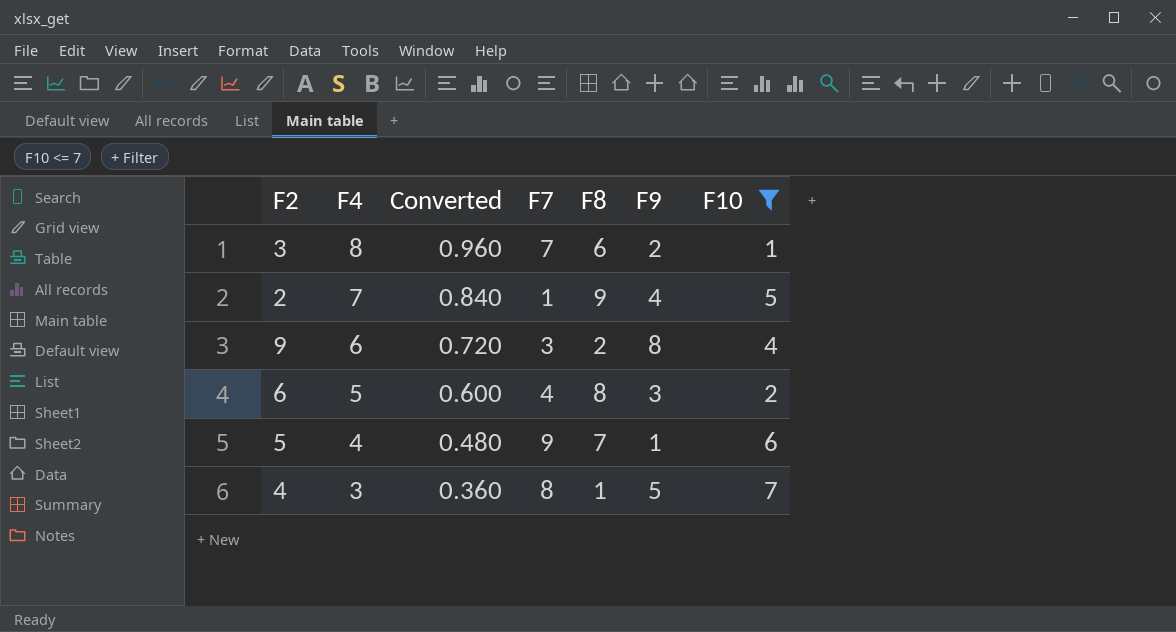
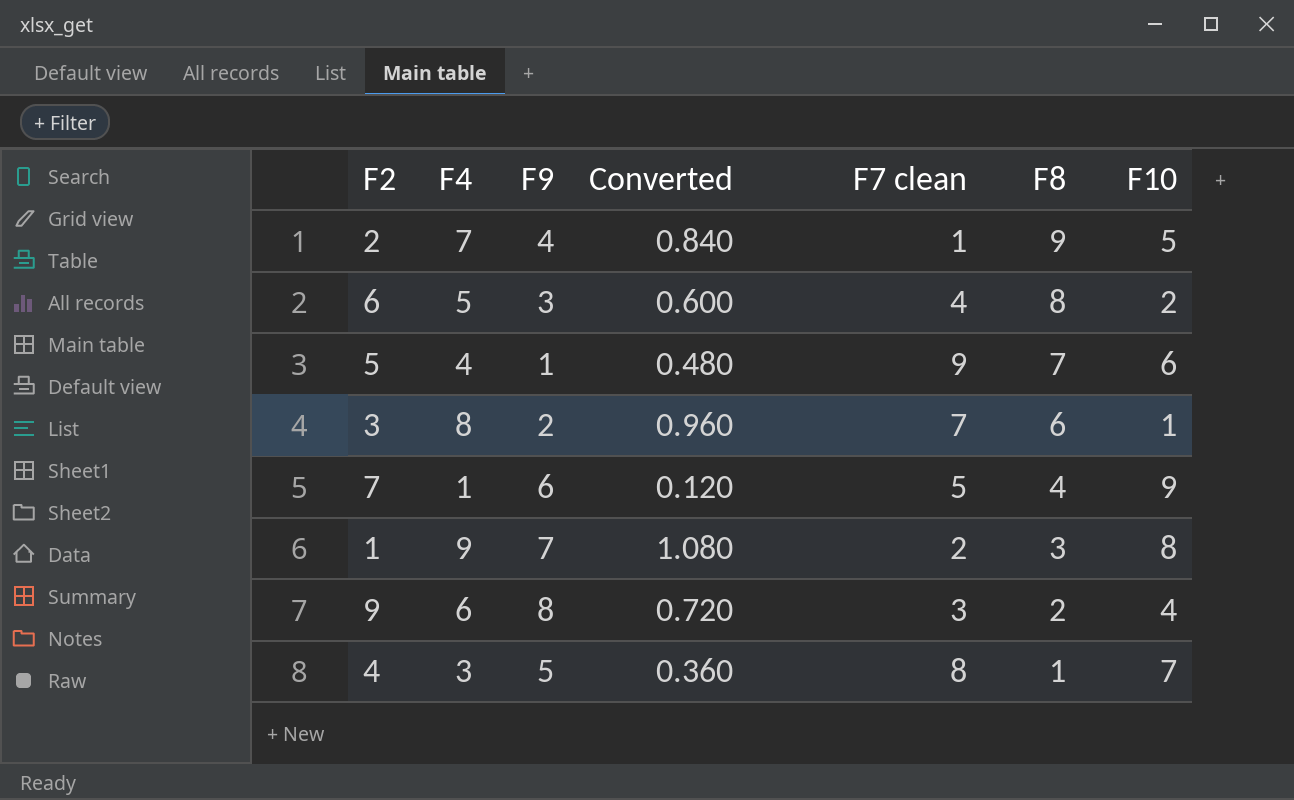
filter: F10 <= 7 -> none
row order: F4 descending -> F8 descending
column F9 | position: 6 -> 3
column name: F7 -> F7 clean

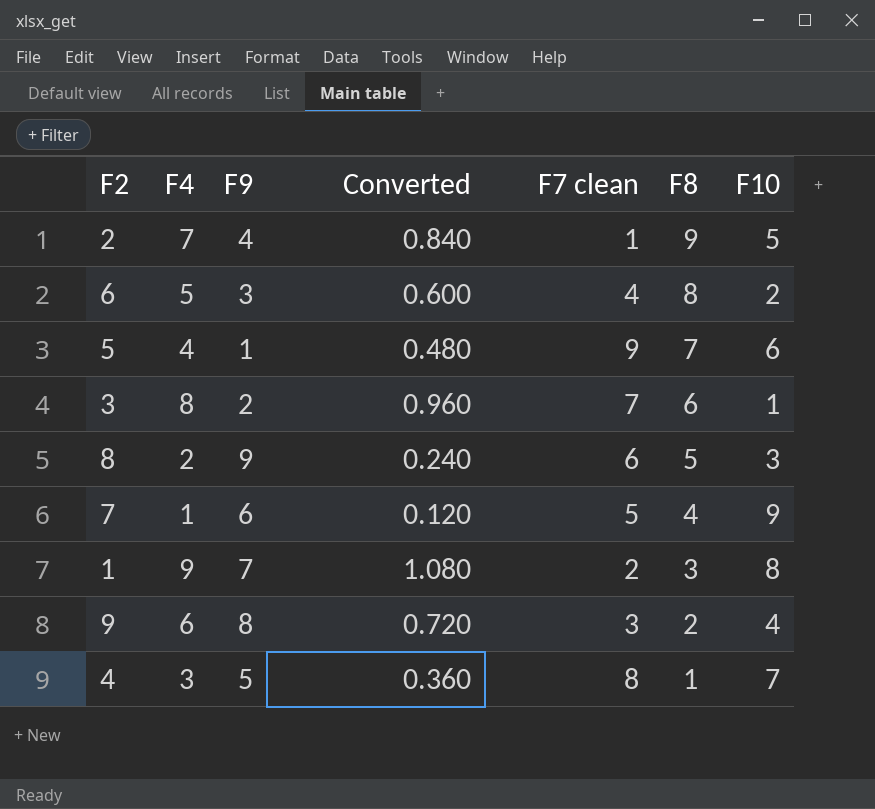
row 8: none -> 2 | 9 | 0.240 | 6 | 5 | 3

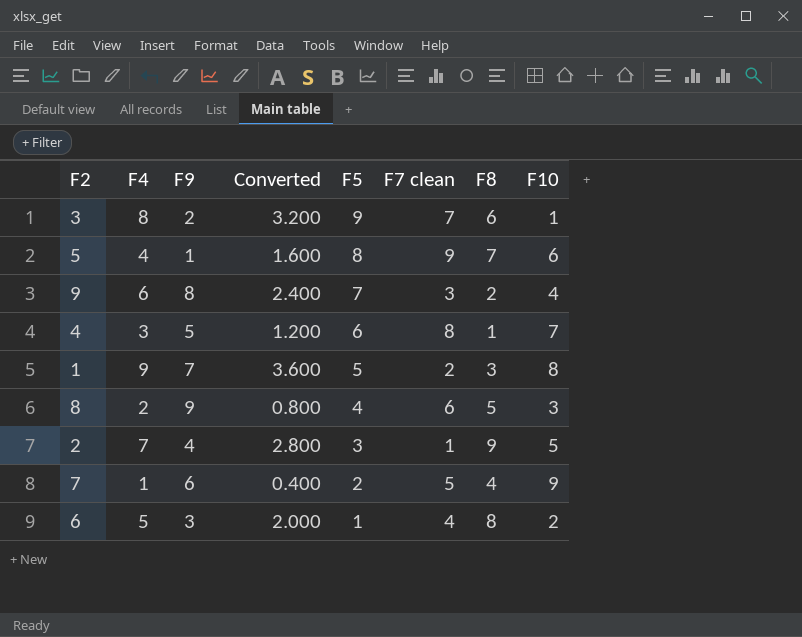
row order: F8 descending -> F5 descending
column Converted | formula: [F4] * 0.12 -> [F4] * 0.4
column F5 | position: none -> 5

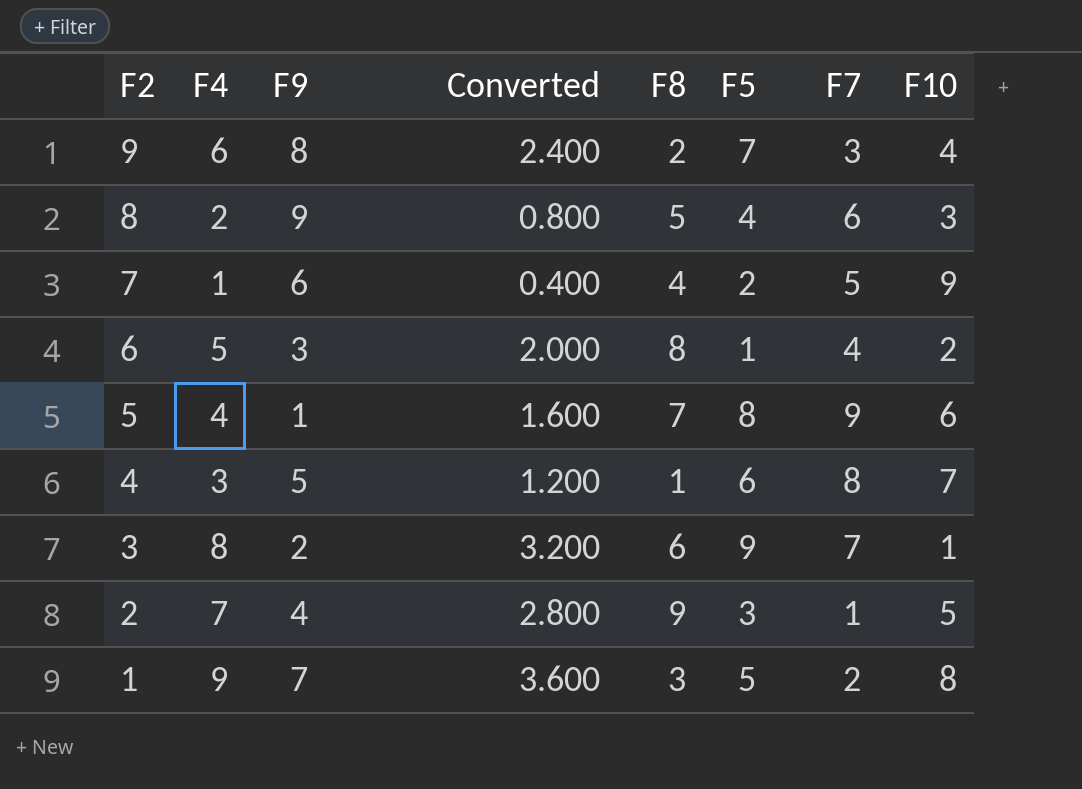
row order: F5 descending -> F2 descending
column F8 | position: 7 -> 5
column name: F7 clean -> F7

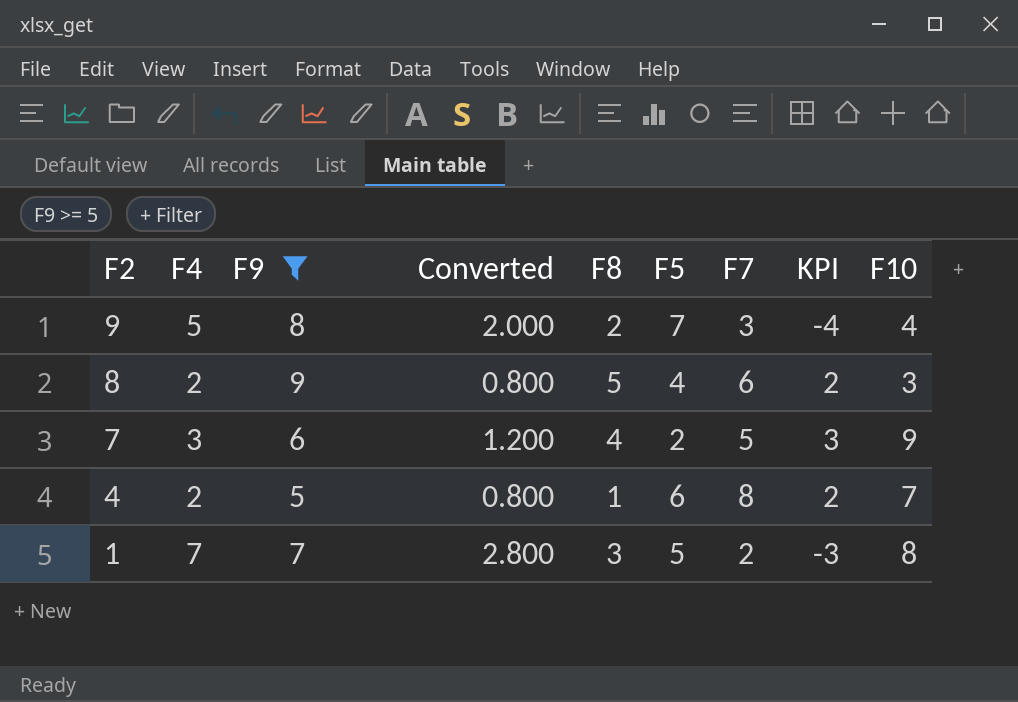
filter: none -> F9 >= 5
column KPI | formula: none -> [F7] - [F5]
9 | F4: 6 -> 5
9 | Converted: 2.400 -> 2.000
7 | F4: 1 -> 3
7 | Converted: 0.400 -> 1.200
4 | F4: 3 -> 2
4 | Converted: 1.200 -> 0.800
1 | F4: 9 -> 7
1 | Converted: 3.600 -> 2.800

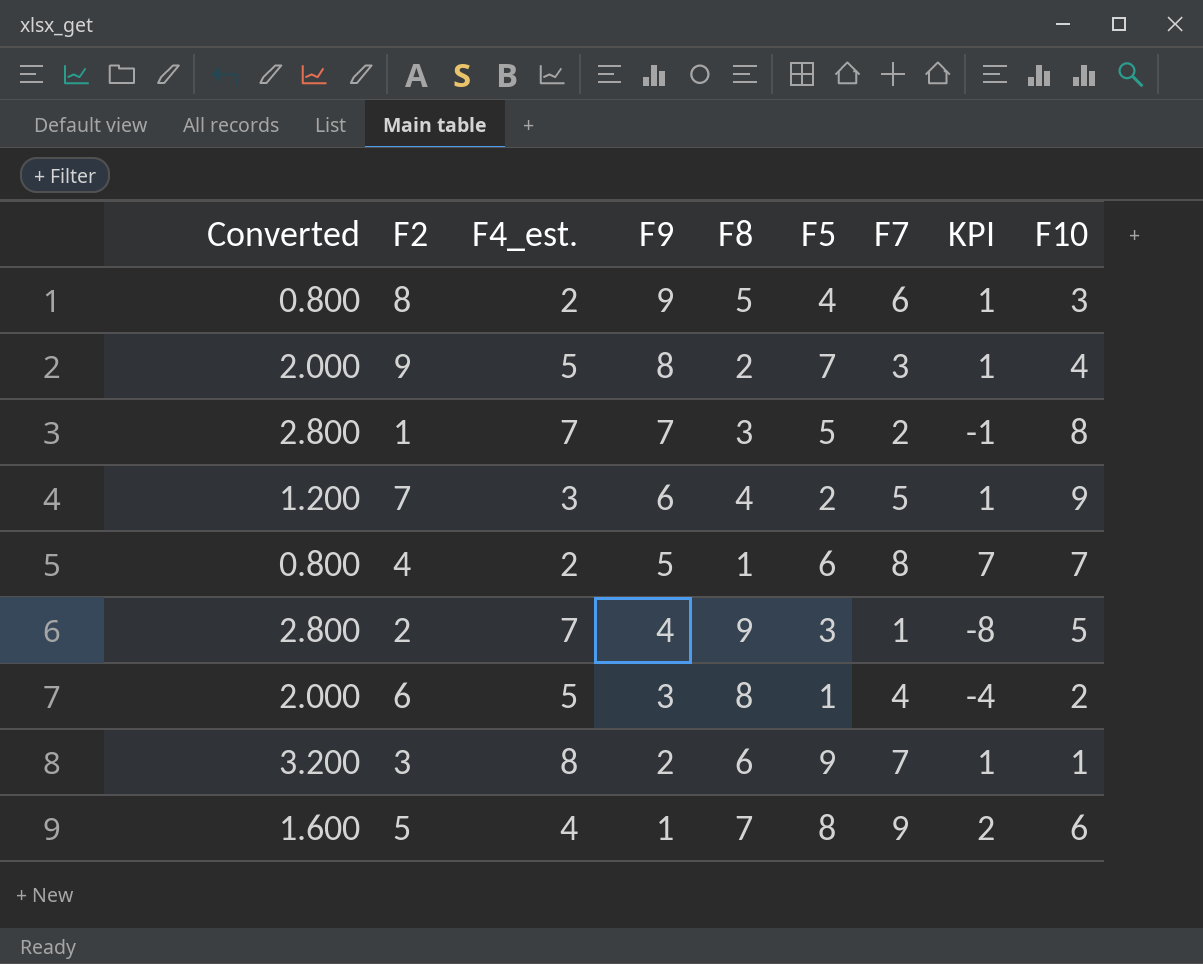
filter: F9 >= 5 -> none
row order: F2 descending -> F9 descending
column Converted | position: 4 -> 1
column name: F4 -> F4_est.
column KPI | formula: [F7] - [F5] -> [F7] - [F8]

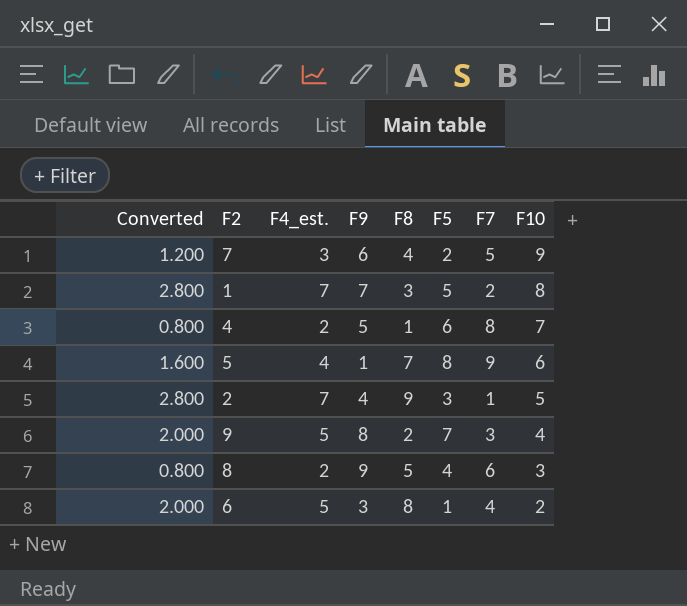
row order: F9 descending -> F10 descending
column KPI | formula: [F7] - [F8] -> none
row 3: 3.200 | 8 | 2 | 6 | 9 | 7 | 1 | 1 -> none

